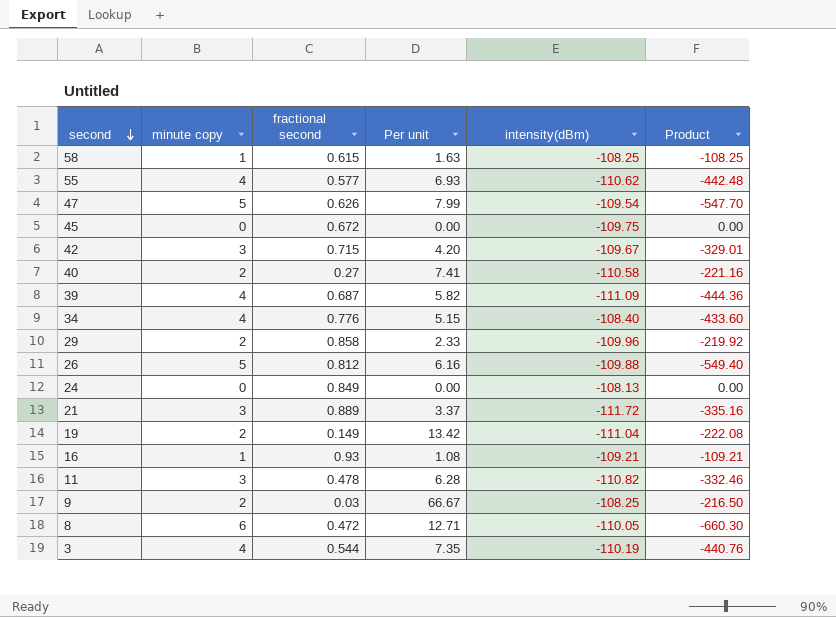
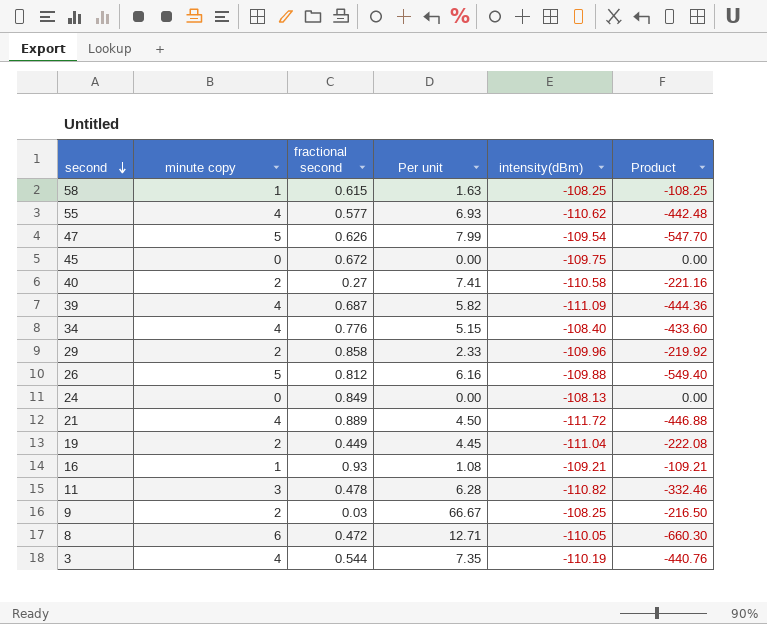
row 42: 3 | 0.715 | 4.20 | -109.67 | -329.01 -> none
21 | minute copy: 3 -> 4
21 | Per unit: 3.37 -> 4.50
21 | Product: -335.16 -> -446.88
19 | fractional second: 0.149 -> 0.449
19 | Per unit: 13.42 -> 4.45

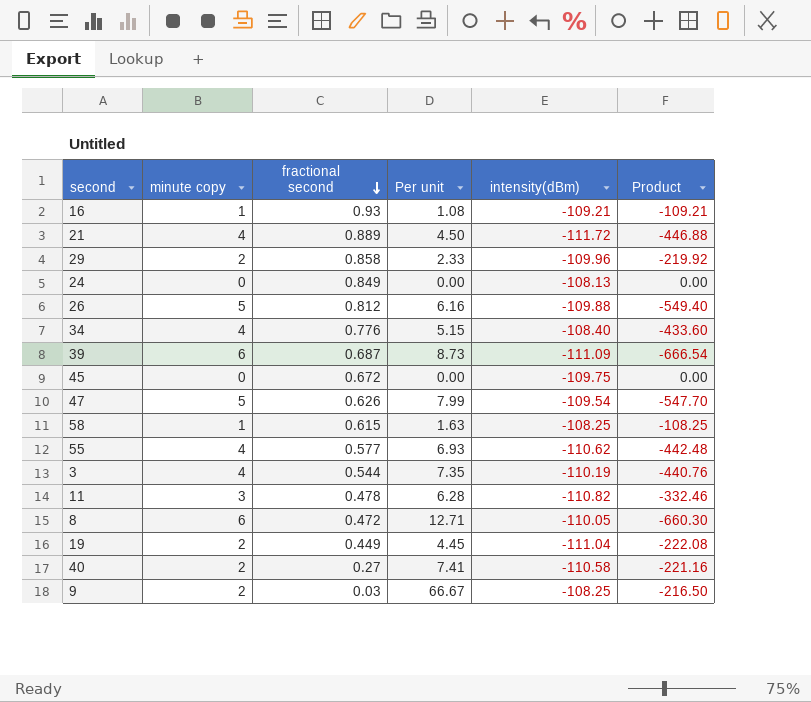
row order: second descending -> fractional second descending
39 | minute copy: 4 -> 6
39 | Per unit: 5.82 -> 8.73
39 | Product: -444.36 -> -666.54

